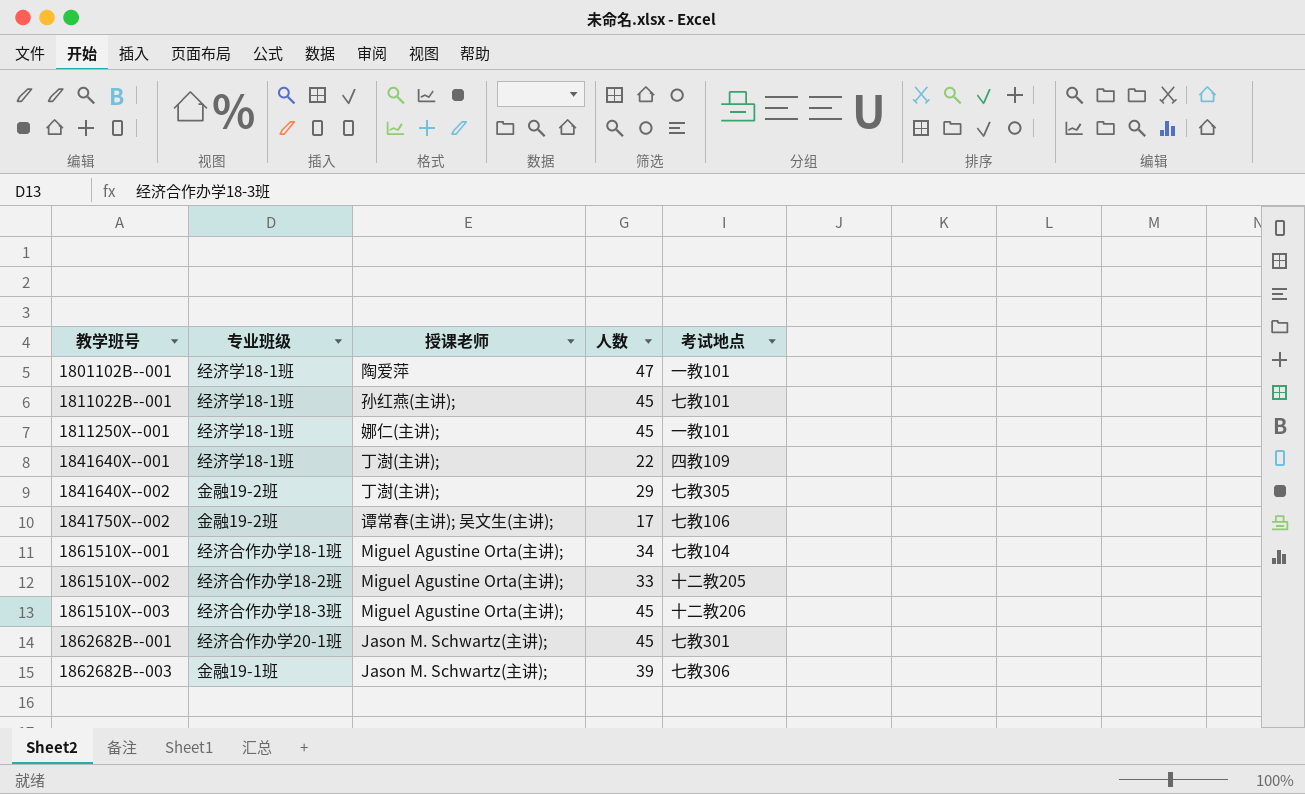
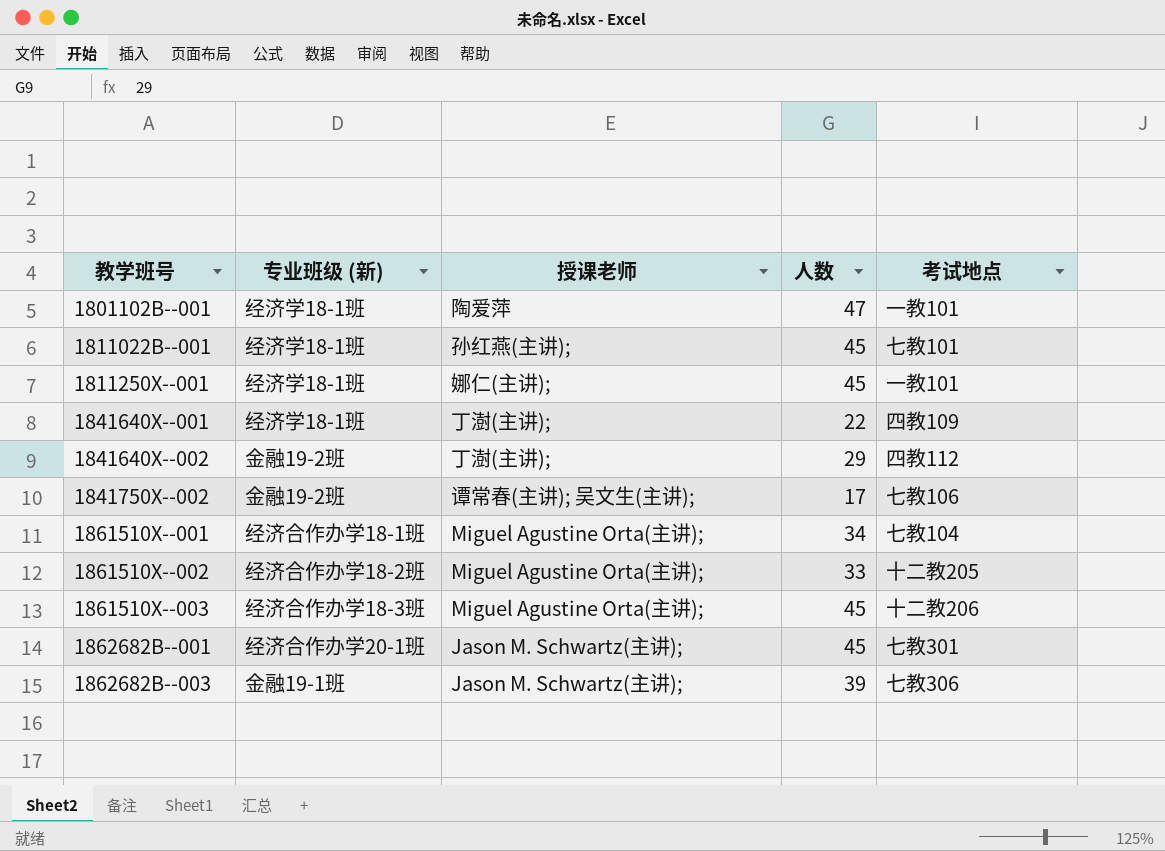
column name: 专业班级 -> 专业班级 (新)
1841640X--002 | 考试地点: 七教305 -> 四教112

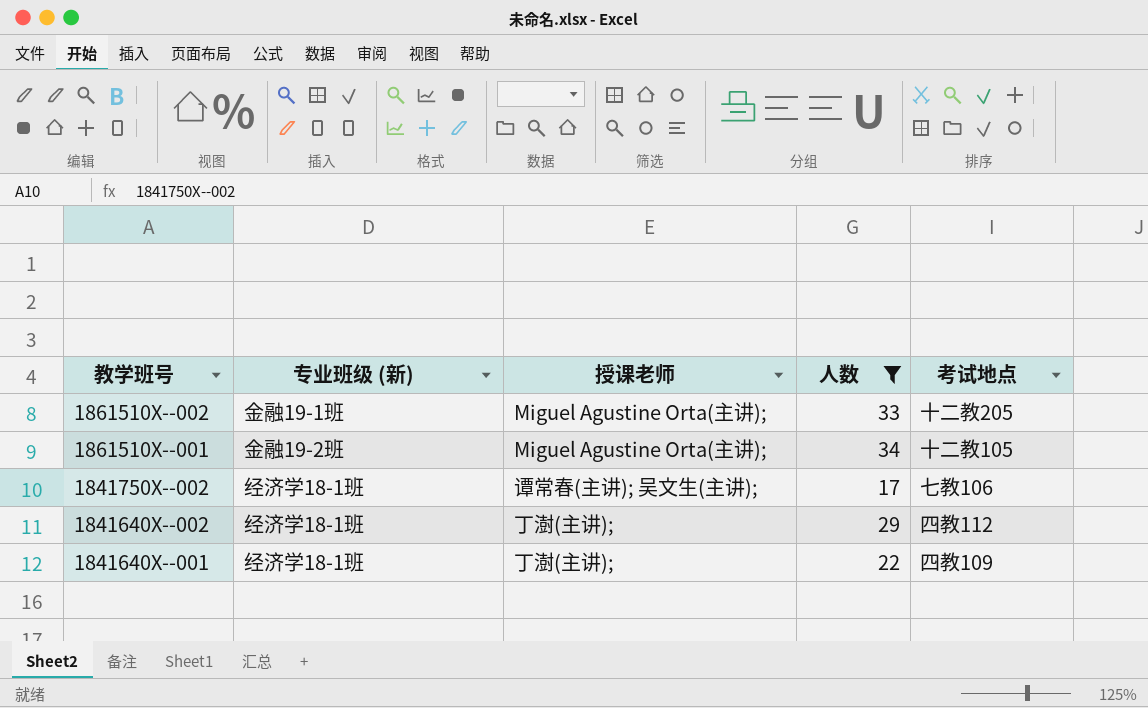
filter: none -> 人数 <= 34
row order: 教学班号 ascending -> 教学班号 descending
1861510X--002 | 专业班级 (新): 经济合作办学18-2班 -> 金融19-1班
1861510X--001 | 专业班级 (新): 经济合作办学18-1班 -> 金融19-2班
1861510X--001 | 考试地点: 七教104 -> 十二教105
1841750X--002 | 专业班级 (新): 金融19-2班 -> 经济学18-1班
1841640X--002 | 专业班级 (新): 金融19-2班 -> 经济学18-1班

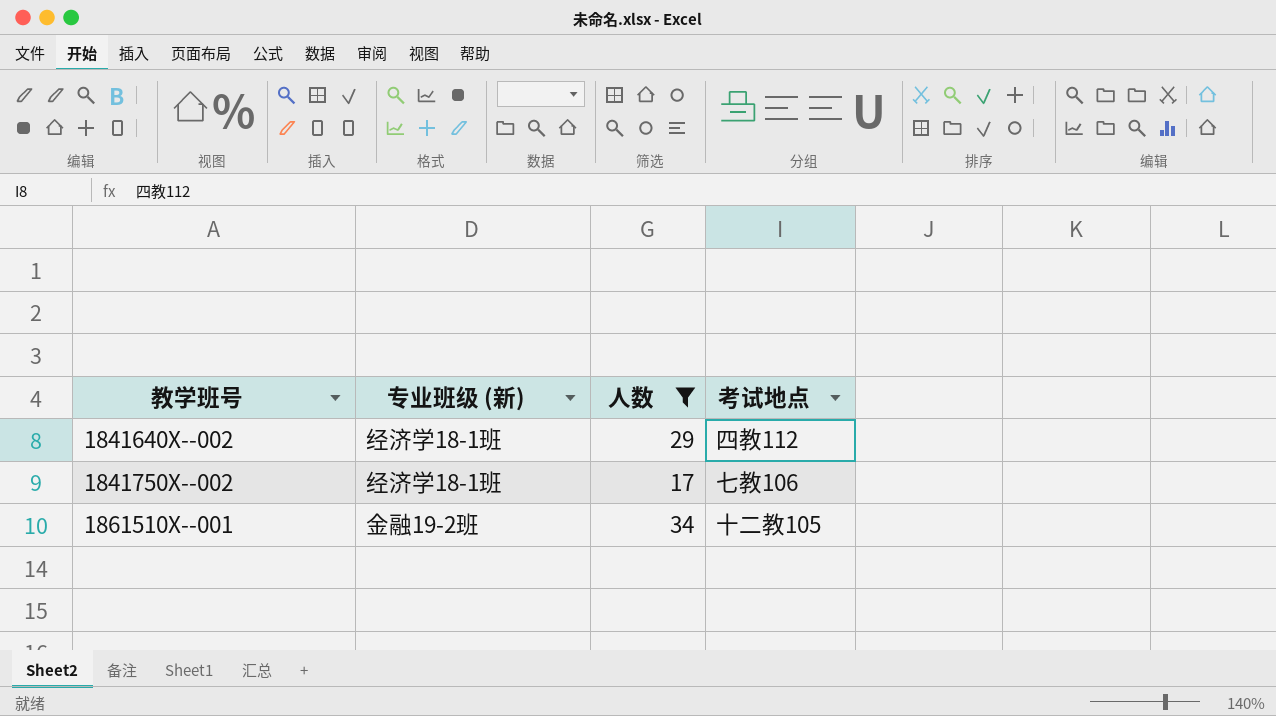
row order: 教学班号 descending -> 教学班号 ascending
column 授课老师 | position: 3 -> none
row 1861510X--002: 金融19-1班 | Miguel Agustine Orta(主讲); | 33 | 十二教205 -> none
row 1841640X--001: 经济学18-1班 | 丁澍(主讲); | 22 | 四教109 -> none

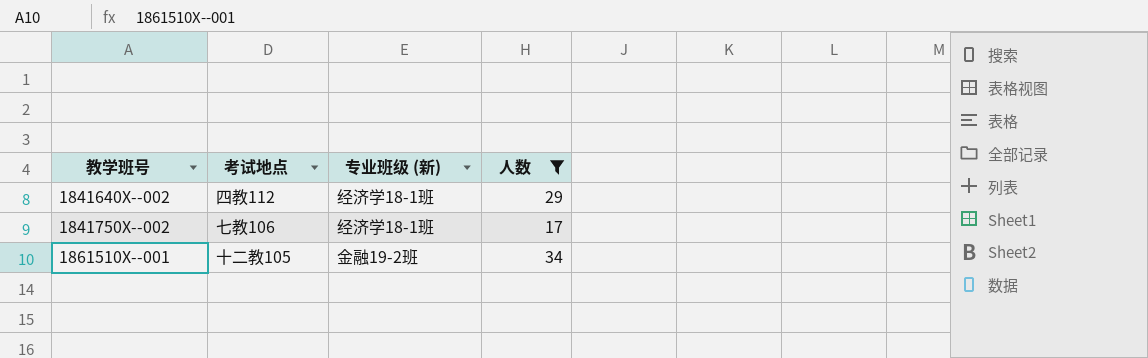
column 考试地点 | position: 4 -> 2

